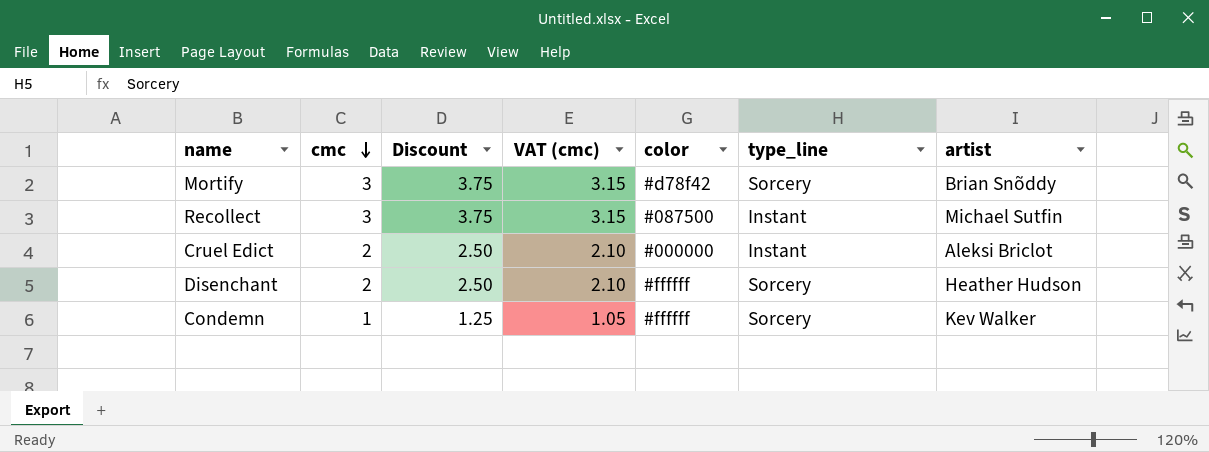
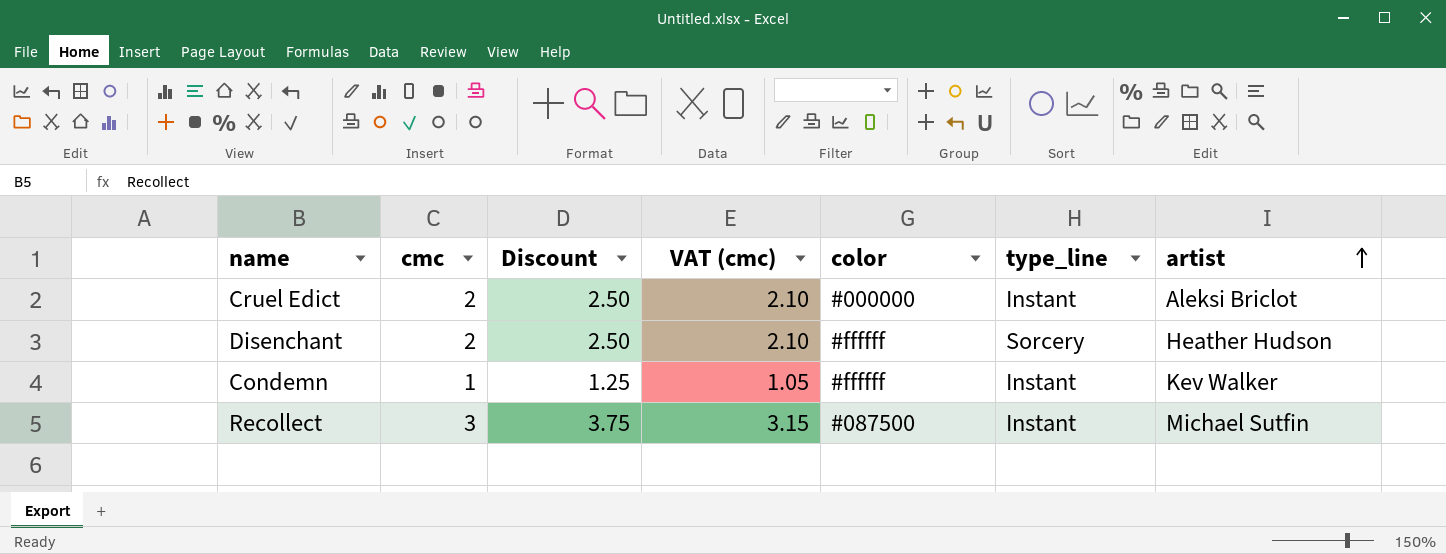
row order: cmc descending -> artist ascending
row Mortify: 3 | 3.75 | 3.15 | #d78f42 | Sorcery | Brian Snõddy -> none
Condemn | type_line: Sorcery -> Instant

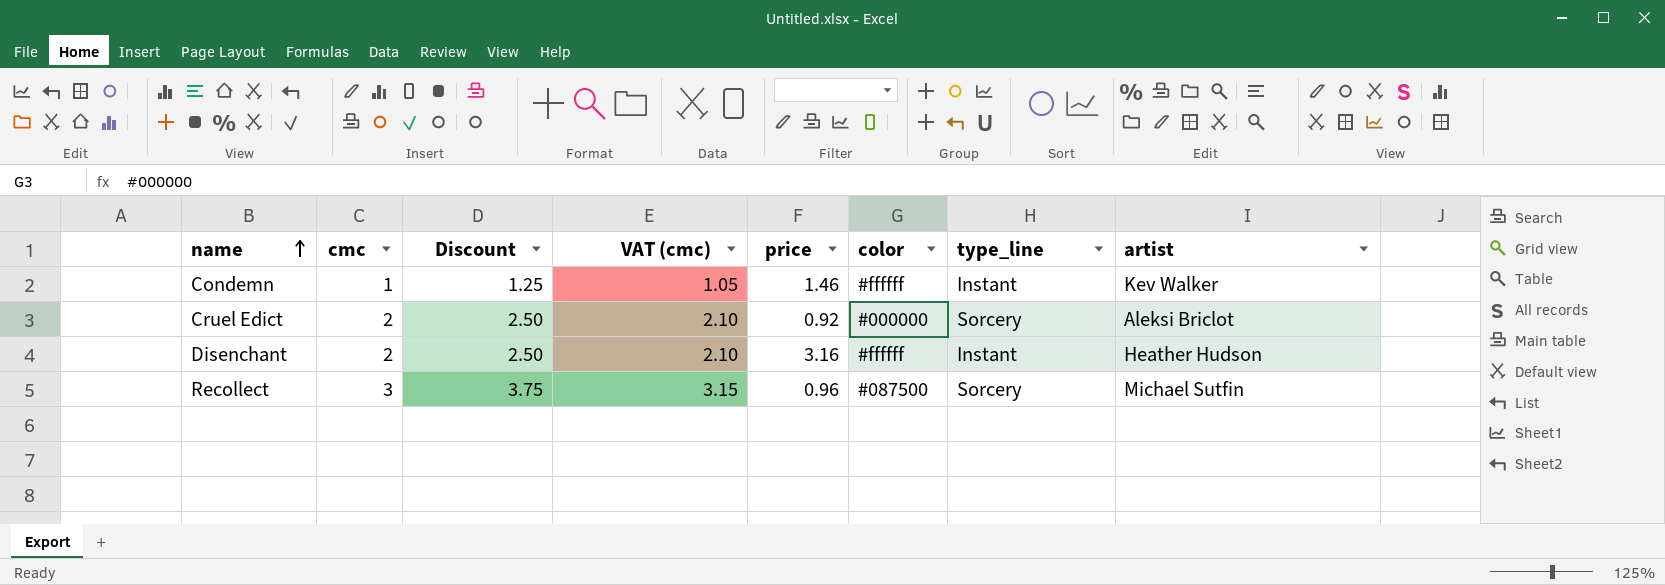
row order: artist ascending -> name ascending
column price | position: none -> 5
Cruel Edict | type_line: Instant -> Sorcery
Disenchant | type_line: Sorcery -> Instant
Recollect | type_line: Instant -> Sorcery

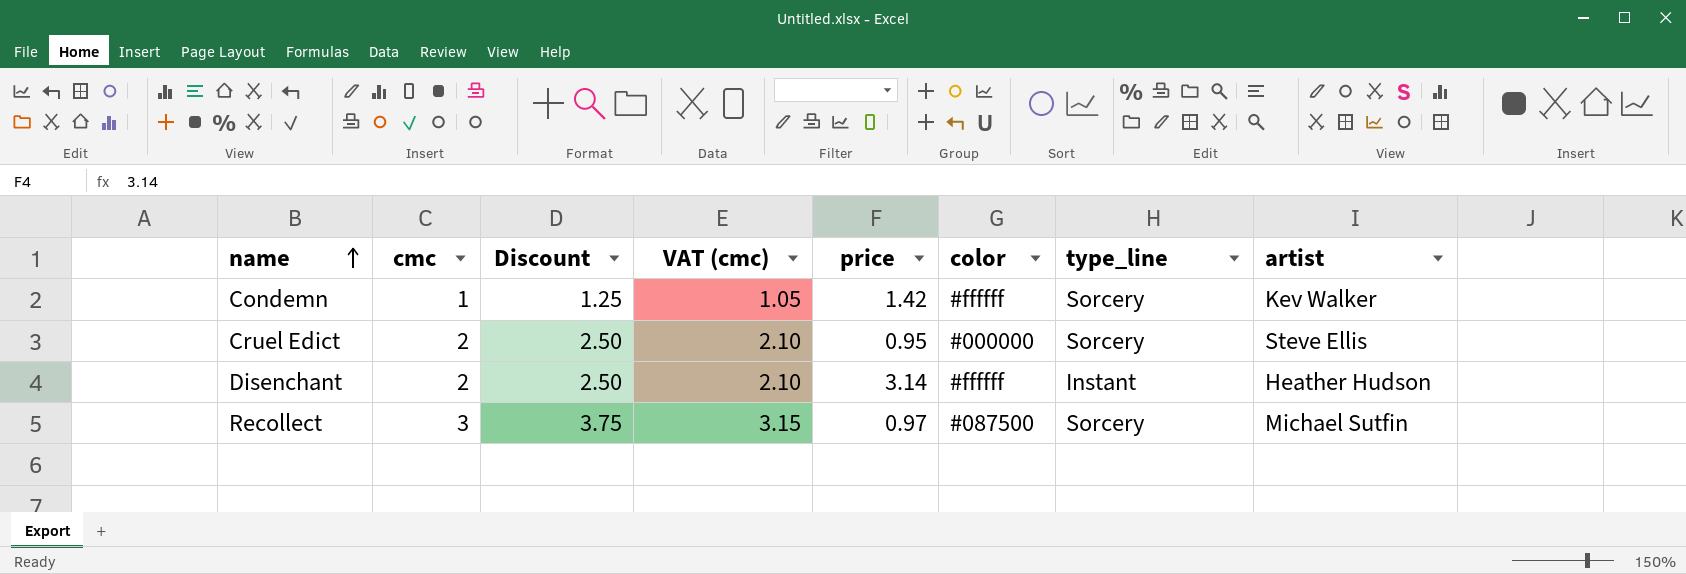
Condemn | price: 1.46 -> 1.42
Condemn | type_line: Instant -> Sorcery
Cruel Edict | price: 0.92 -> 0.95
Cruel Edict | artist: Aleksi Briclot -> Steve Ellis
Disenchant | price: 3.16 -> 3.14
Recollect | price: 0.96 -> 0.97

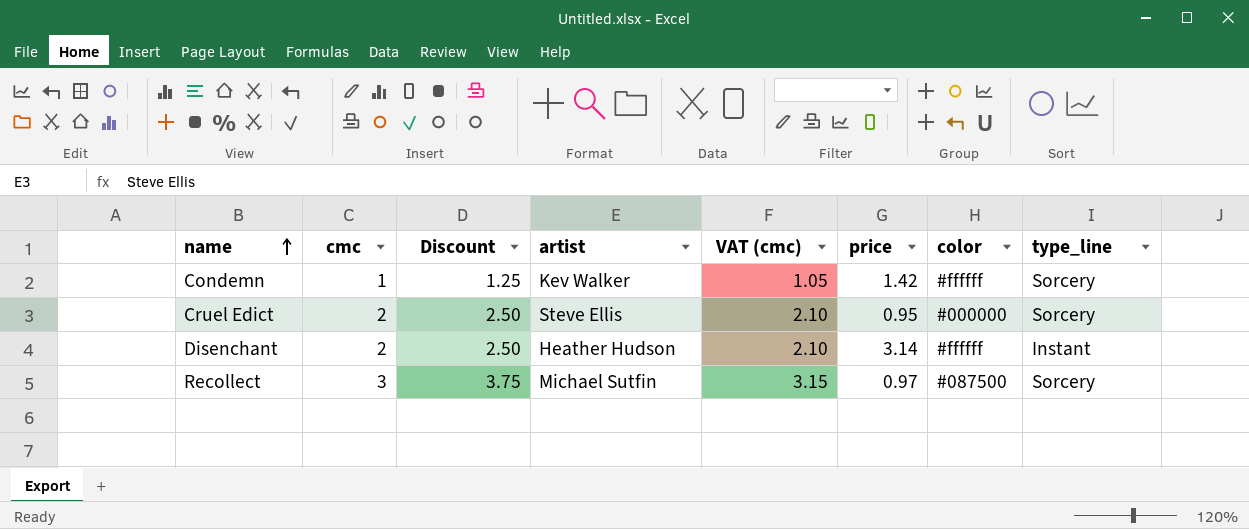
column artist | position: 8 -> 4

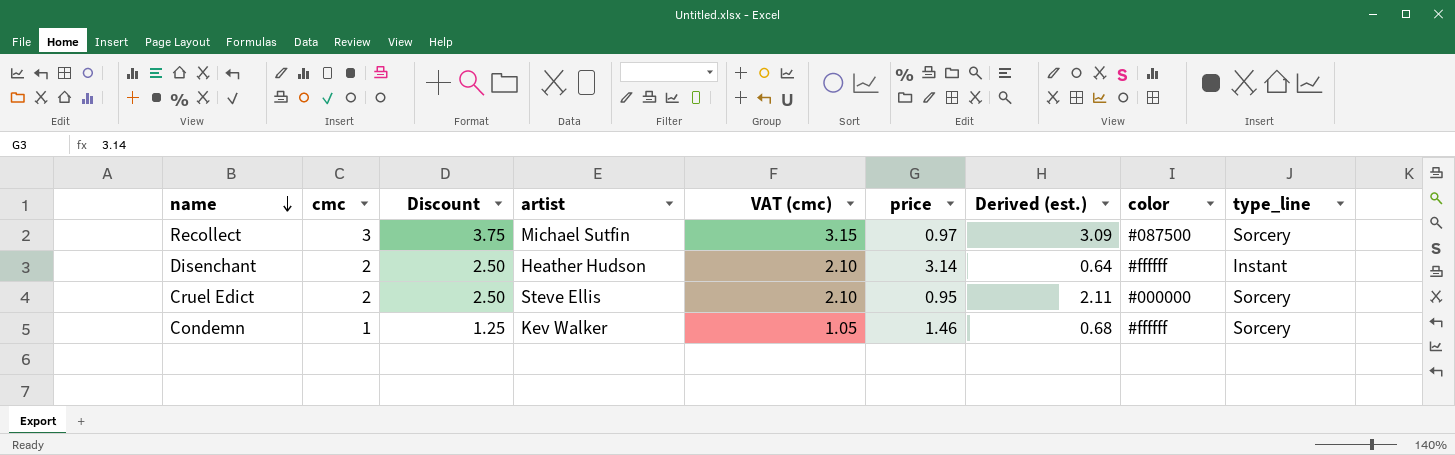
row order: name ascending -> name descending
column Derived (est.) | formula: none -> [cmc] / [price]
Condemn | price: 1.42 -> 1.46

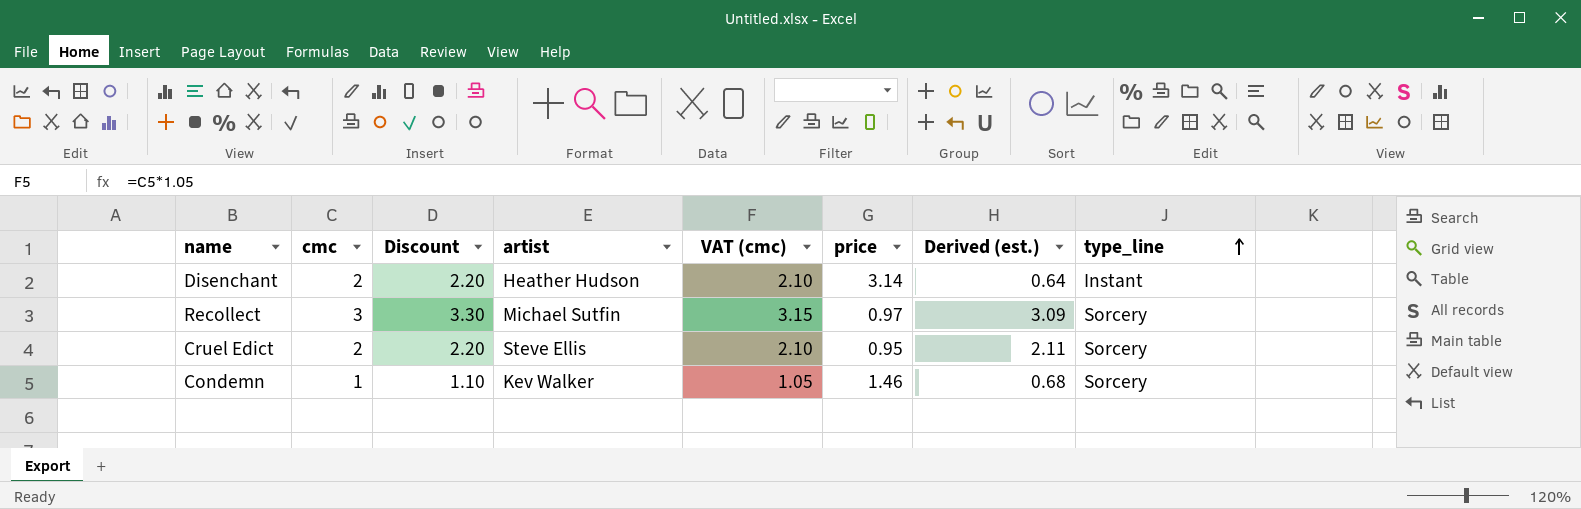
row order: name descending -> type_line ascending
column color | position: 8 -> none
column Discount | formula: [cmc] * 1.25 -> [cmc] * 1.1

